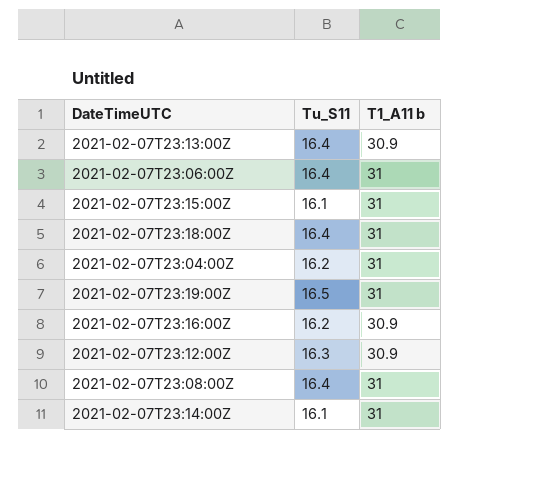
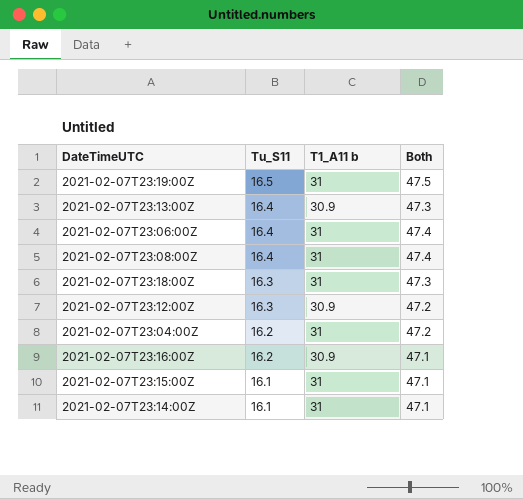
row order: none -> Tu_S11 descending
column Both | formula: none -> [Tu_S11] + [T1_A11 b]
2021-02-07T23:18:00Z | Tu_S11: 16.4 -> 16.3

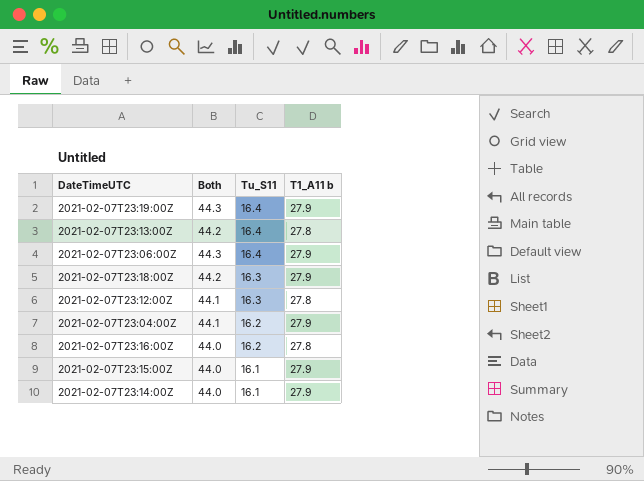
column Both | position: 4 -> 2
row 2021-02-07T23:08:00Z: 16.4 | 31 | 47.4 -> none
2021-02-07T23:19:00Z | Both: 47.5 -> 44.3
2021-02-07T23:19:00Z | Tu_S11: 16.5 -> 16.4
2021-02-07T23:19:00Z | T1_A11 b: 31 -> 27.9
2021-02-07T23:13:00Z | Both: 47.3 -> 44.2
2021-02-07T23:13:00Z | T1_A11 b: 30.9 -> 27.8
2021-02-07T23:06:00Z | Both: 47.4 -> 44.3
2021-02-07T23:06:00Z | T1_A11 b: 31 -> 27.9
2021-02-07T23:18:00Z | Both: 47.3 -> 44.2
2021-02-07T23:18:00Z | T1_A11 b: 31 -> 27.9
2021-02-07T23:12:00Z | Both: 47.2 -> 44.1
2021-02-07T23:12:00Z | T1_A11 b: 30.9 -> 27.8
2021-02-07T23:04:00Z | Both: 47.2 -> 44.1
2021-02-07T23:04:00Z | T1_A11 b: 31 -> 27.9
2021-02-07T23:16:00Z | Both: 47.1 -> 44.0
2021-02-07T23:16:00Z | T1_A11 b: 30.9 -> 27.8
2021-02-07T23:15:00Z | Both: 47.1 -> 44.0
2021-02-07T23:15:00Z | T1_A11 b: 31 -> 27.9
2021-02-07T23:14:00Z | Both: 47.1 -> 44.0
2021-02-07T23:14:00Z | T1_A11 b: 31 -> 27.9

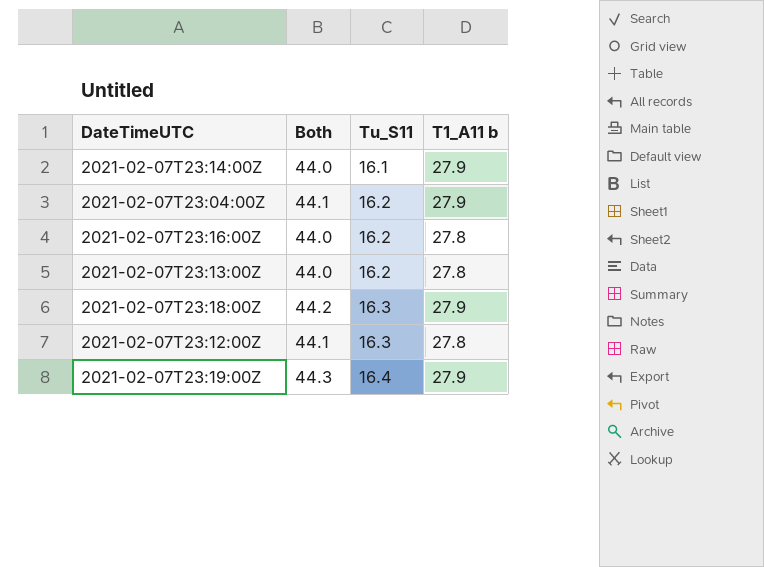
row order: Tu_S11 descending -> Tu_S11 ascending
row 2021-02-07T23:06:00Z: 44.3 | 16.4 | 27.9 -> none
row 2021-02-07T23:15:00Z: 44.0 | 16.1 | 27.9 -> none
2021-02-07T23:13:00Z | Both: 44.2 -> 44.0
2021-02-07T23:13:00Z | Tu_S11: 16.4 -> 16.2

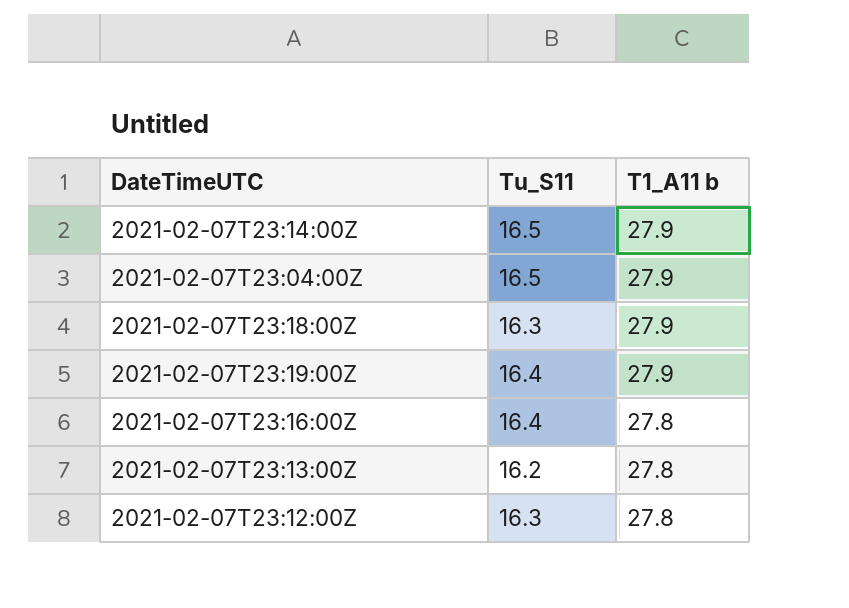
row order: Tu_S11 ascending -> T1_A11 b descending
column Both | formula: [Tu_S11] + [T1_A11 b] -> none
2021-02-07T23:14:00Z | Tu_S11: 16.1 -> 16.5
2021-02-07T23:04:00Z | Tu_S11: 16.2 -> 16.5
2021-02-07T23:16:00Z | Tu_S11: 16.2 -> 16.4

